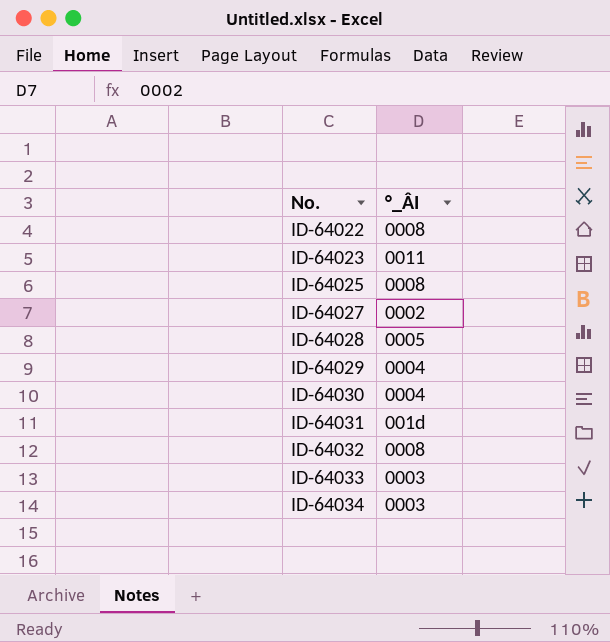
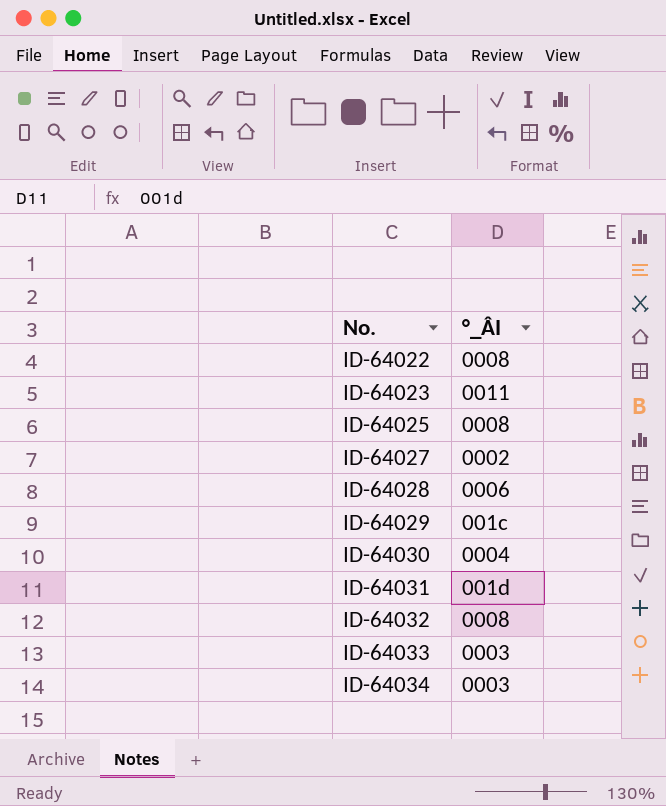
ID-64028 | °_ÂI: 0005 -> 0006
ID-64029 | °_ÂI: 0004 -> 001c

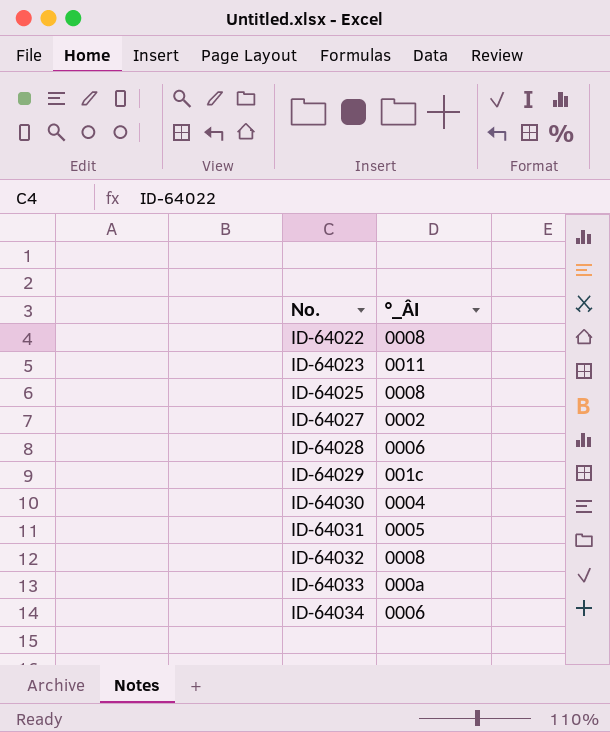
ID-64031 | °_ÂI: 001d -> 0005
ID-64033 | °_ÂI: 0003 -> 000a
ID-64034 | °_ÂI: 0003 -> 0006

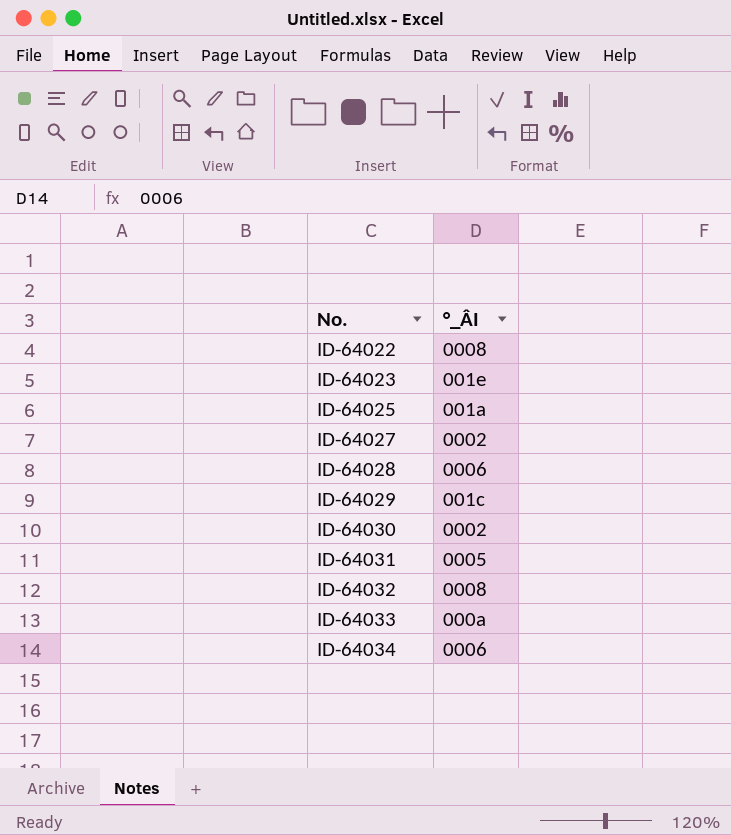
ID-64023 | °_ÂI: 0011 -> 001e
ID-64025 | °_ÂI: 0008 -> 001a
ID-64030 | °_ÂI: 0004 -> 0002

